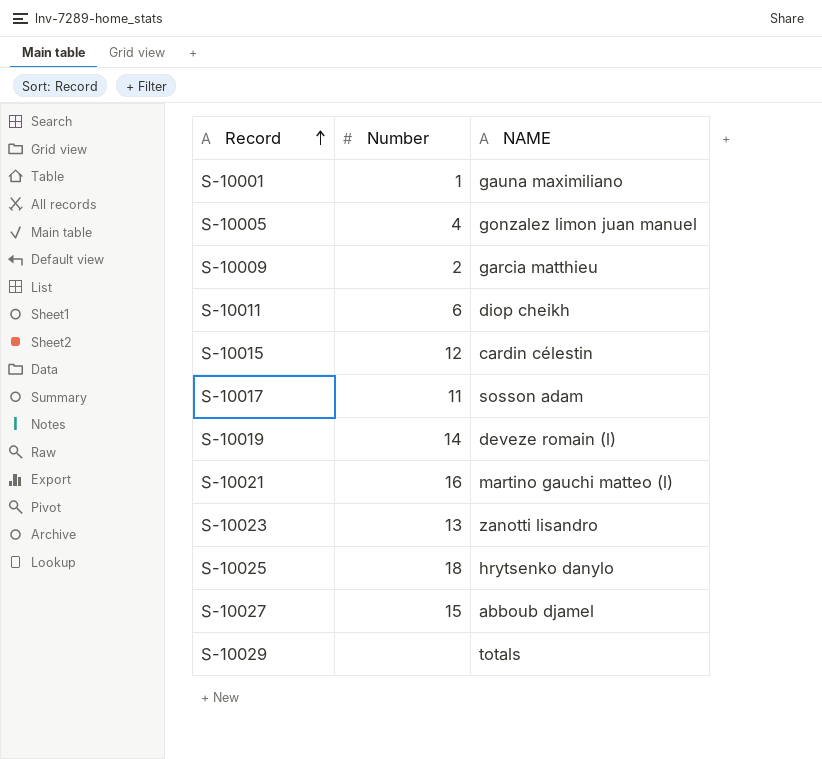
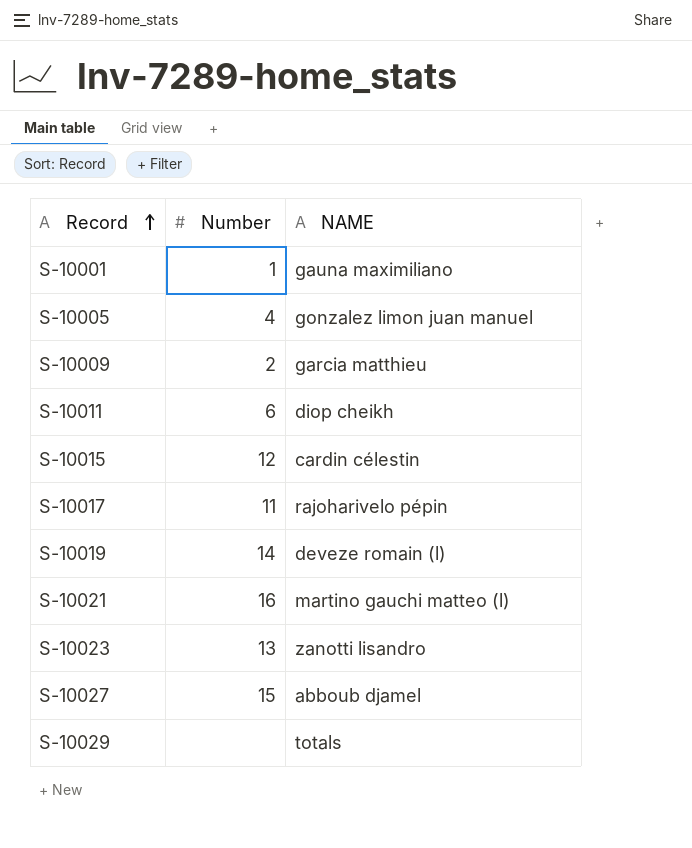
row S-10025: 18 | hrytsenko danylo -> none
S-10017 | NAME: sosson adam -> rajoharivelo pépin

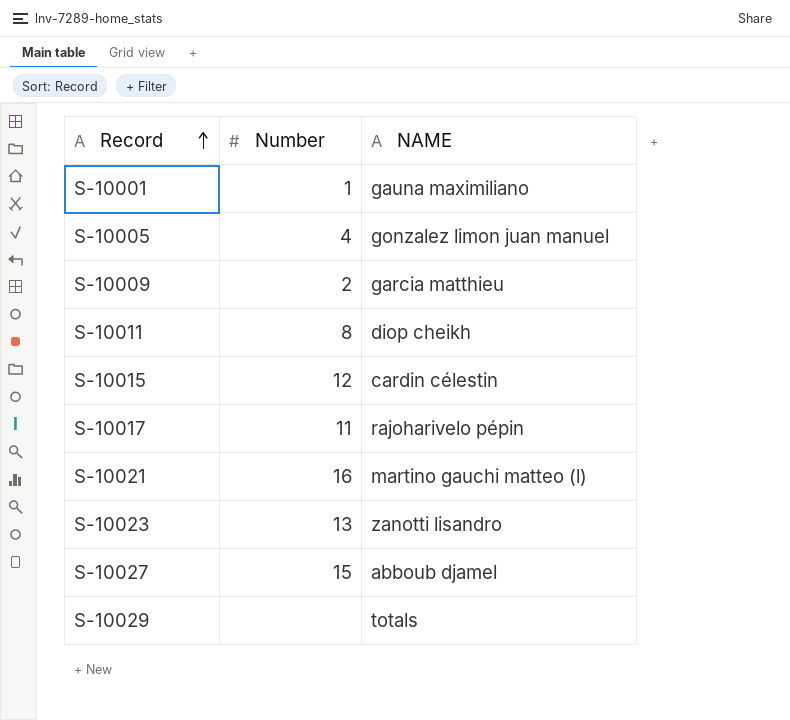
row S-10019: 14 | deveze romain (l) -> none
S-10011 | Number: 6 -> 8

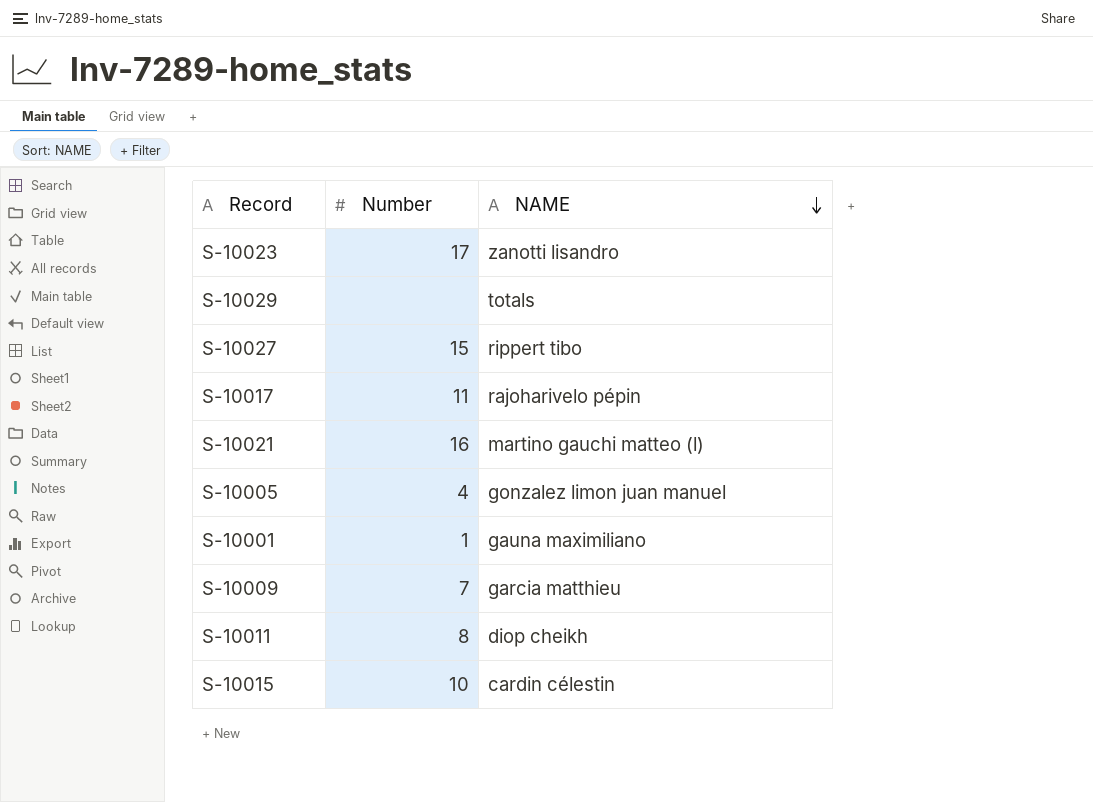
row order: Record ascending -> NAME descending
S-10023 | Number: 13 -> 17
S-10027 | NAME: abboub djamel -> rippert tibo
S-10009 | Number: 2 -> 7
S-10015 | Number: 12 -> 10

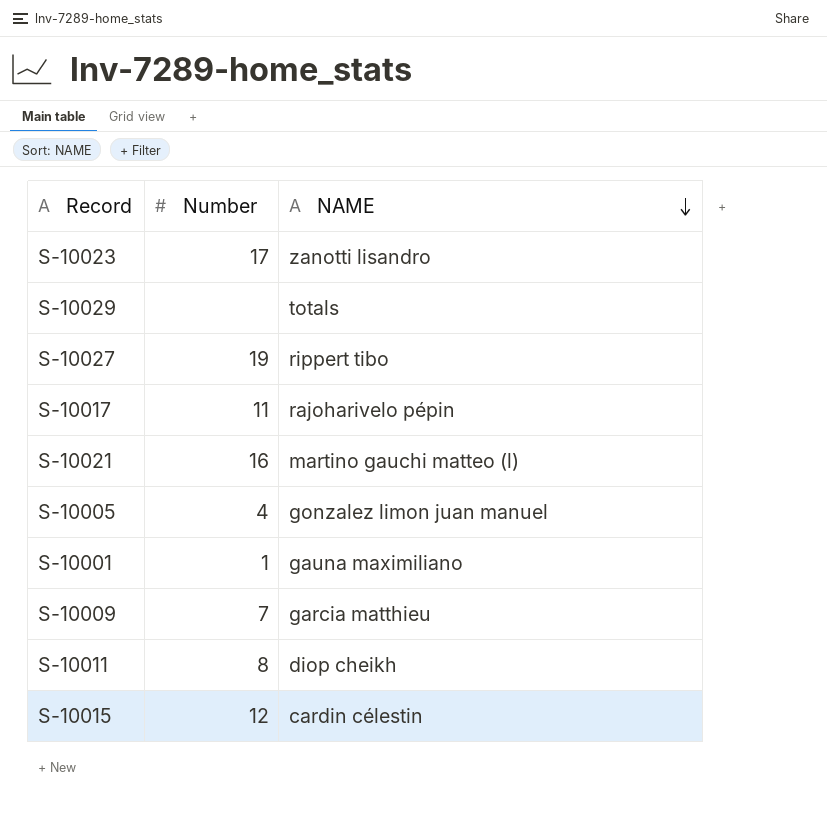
S-10027 | Number: 15 -> 19
S-10015 | Number: 10 -> 12

